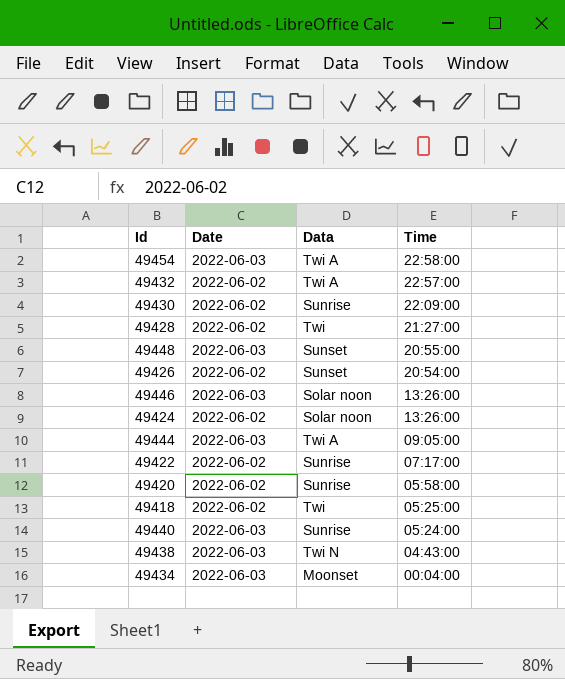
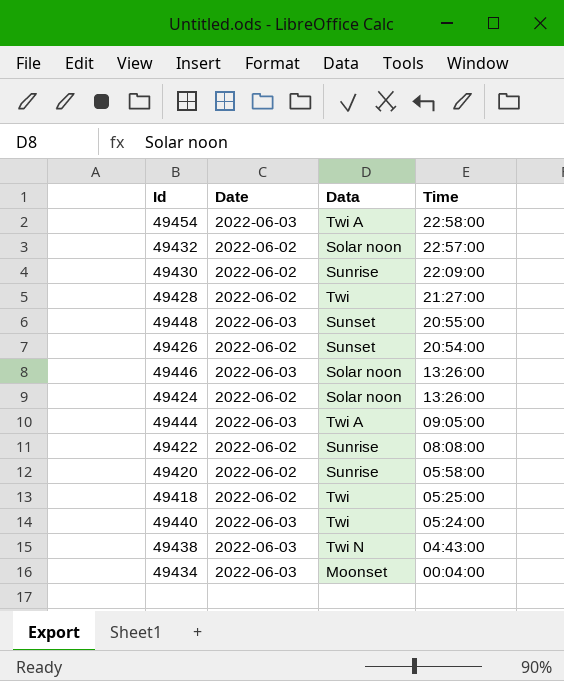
49432 | Data: Twi A -> Solar noon
49422 | Time: 07:17:00 -> 08:08:00
49440 | Data: Sunrise -> Twi

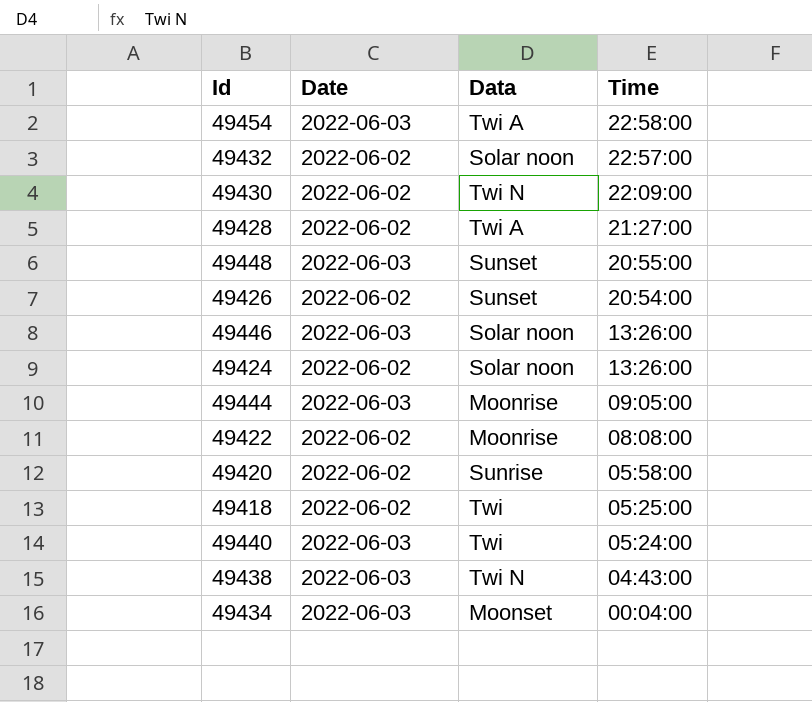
49430 | Data: Sunrise -> Twi N
49428 | Data: Twi -> Twi A
49444 | Data: Twi A -> Moonrise
49422 | Data: Sunrise -> Moonrise

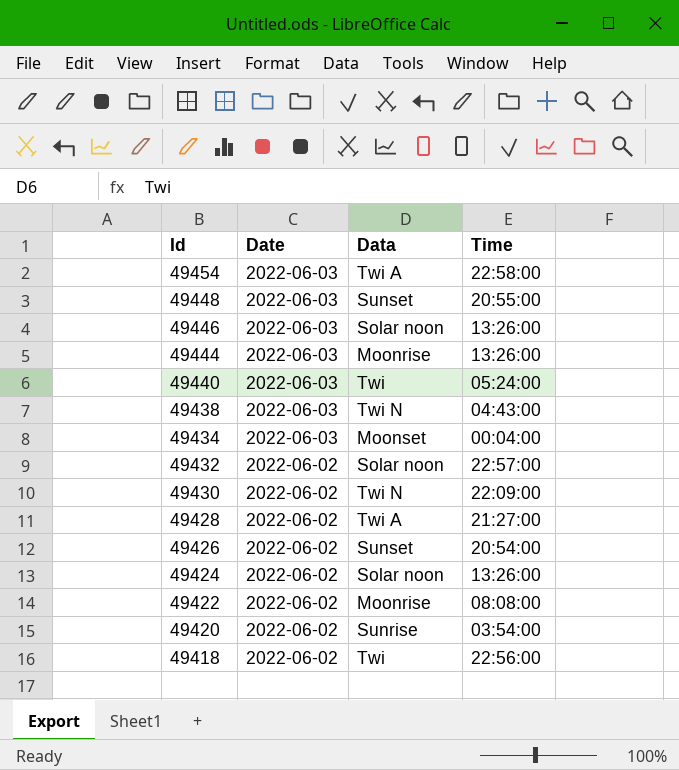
row order: Time descending -> Id descending
49444 | Time: 09:05:00 -> 13:26:00
49420 | Time: 05:58:00 -> 03:54:00
49418 | Time: 05:25:00 -> 22:56:00

